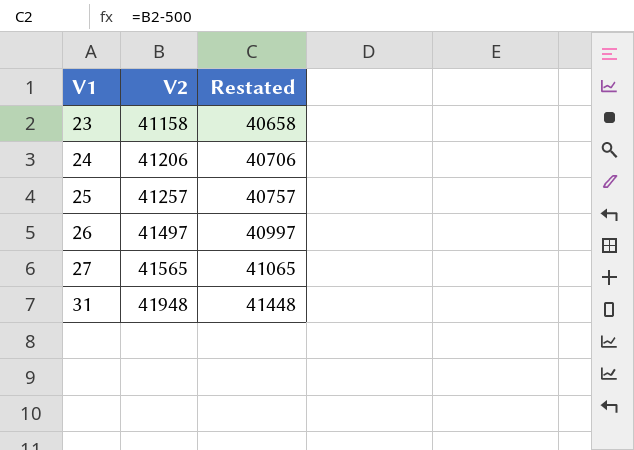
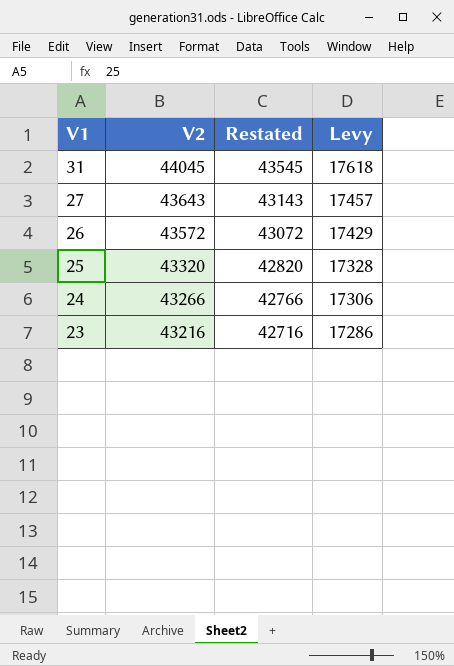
row order: V1 ascending -> V1 descending
column Levy | formula: none -> [V2] * 0.4
31 | V2: 41948 -> 44045
31 | Restated: 41448 -> 43545
27 | V2: 41565 -> 43643
27 | Restated: 41065 -> 43143
26 | V2: 41497 -> 43572
26 | Restated: 40997 -> 43072
25 | V2: 41257 -> 43320
25 | Restated: 40757 -> 42820
24 | V2: 41206 -> 43266
24 | Restated: 40706 -> 42766
23 | V2: 41158 -> 43216
23 | Restated: 40658 -> 42716

